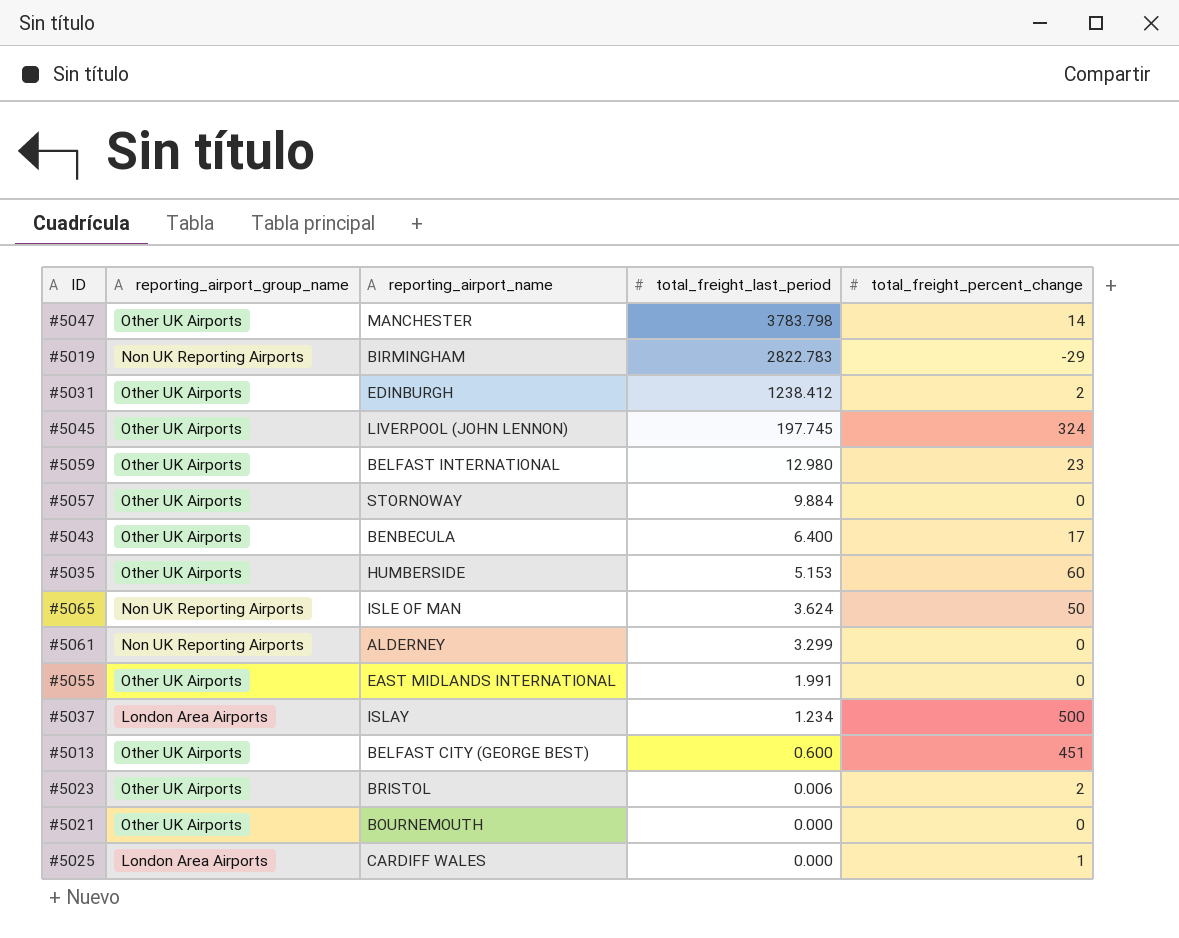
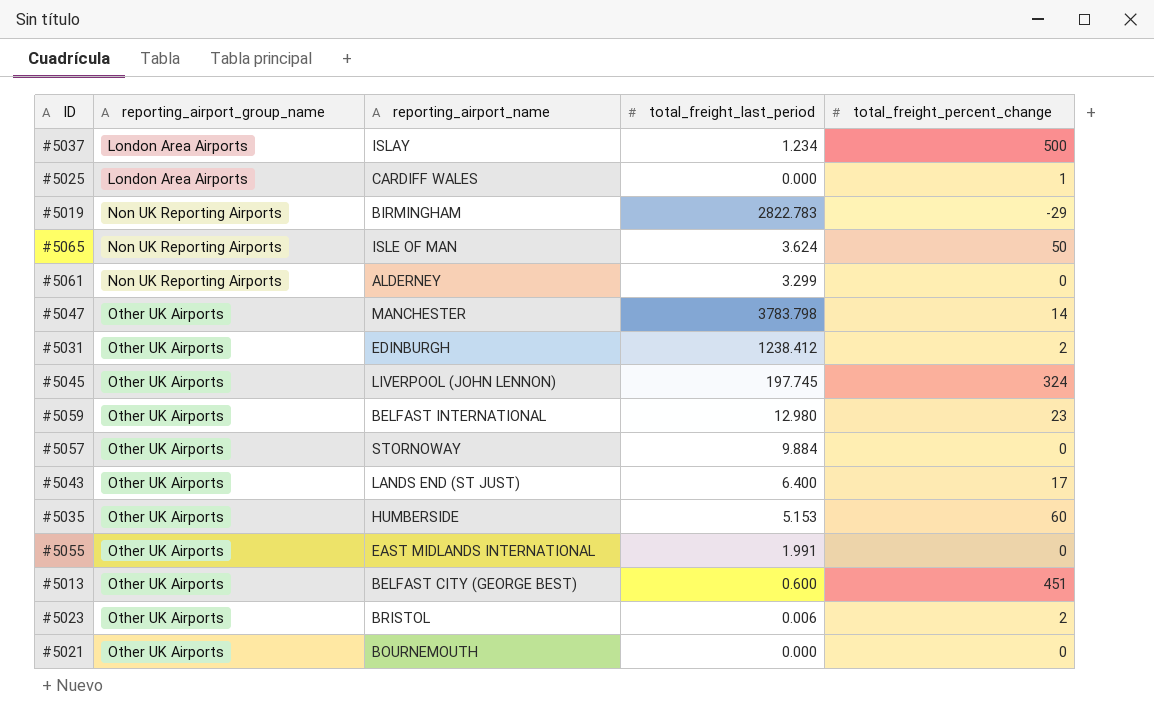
row order: total_freight_last_period descending -> reporting_airport_group_name ascending
#5043 | reporting_airport_name: BENBECULA -> LANDS END (ST JUST)

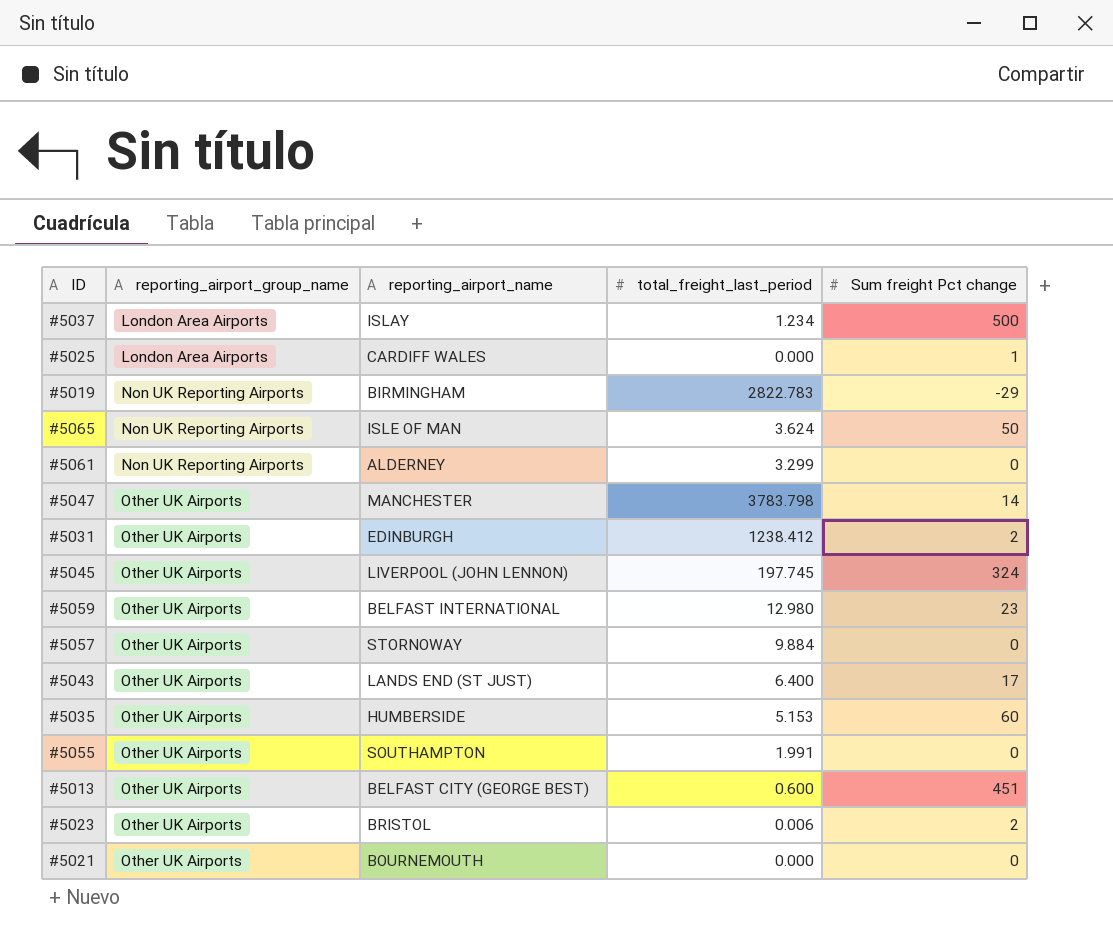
column name: total_freight_percent_change -> Sum freight Pct change
#5055 | reporting_airport_name: EAST MIDLANDS INTERNATIONAL -> SOUTHAMPTON

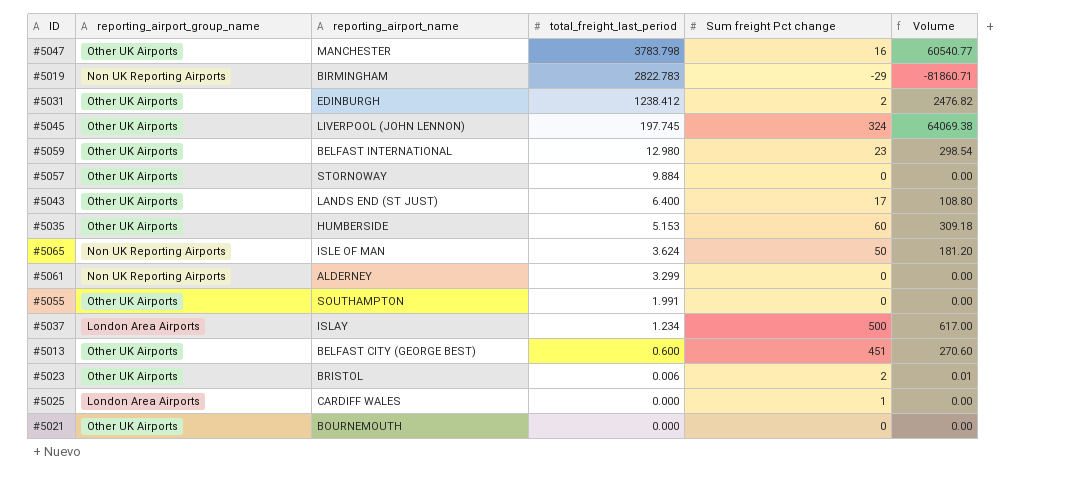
row order: reporting_airport_group_name ascending -> total_freight_last_period descending
column Volume | formula: none -> [total_freight_last_period] * [Sum freight Pct change]
#5047 | Sum freight Pct change: 14 -> 16

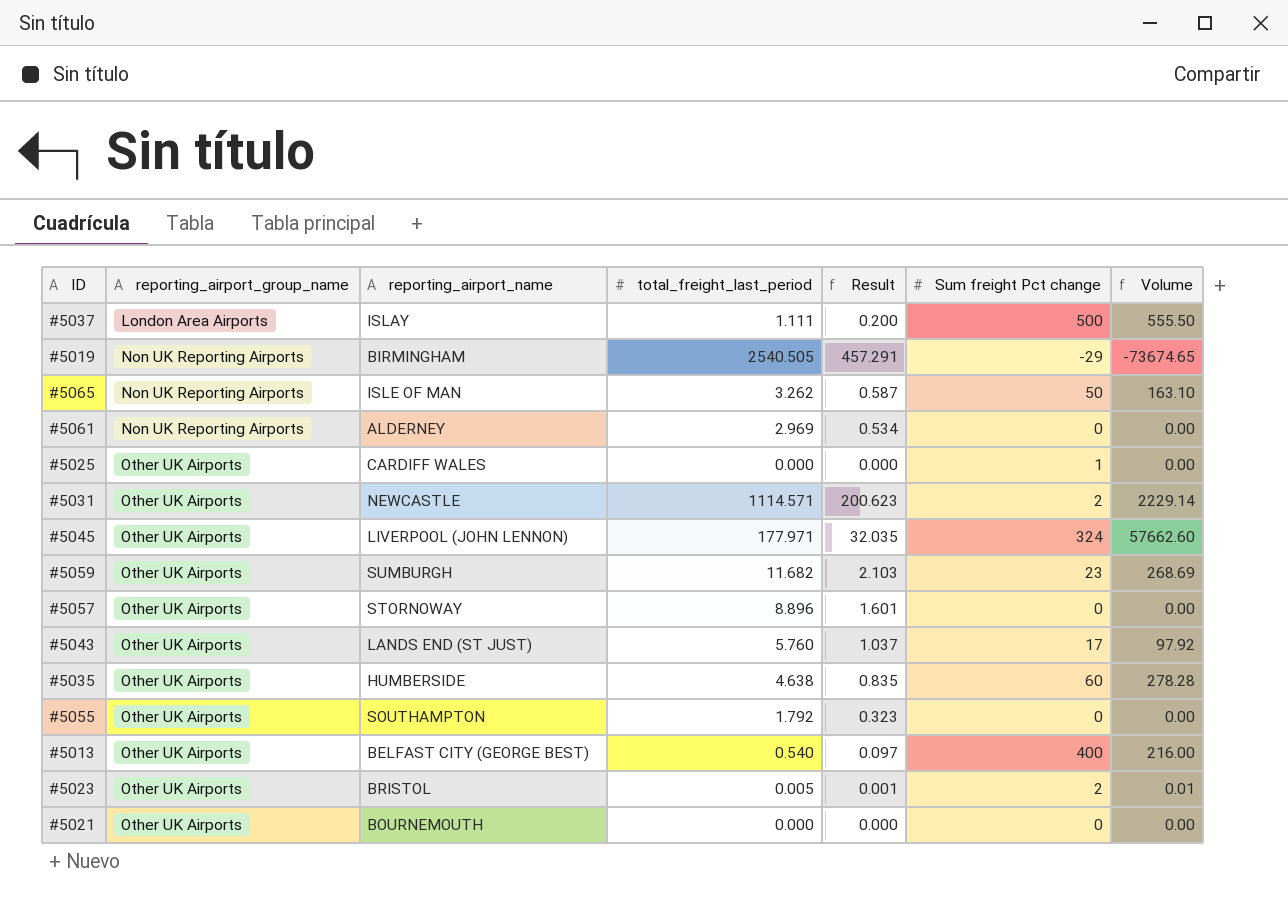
row order: total_freight_last_period descending -> reporting_airport_group_name ascending
column Result | formula: none -> [total_freight_last_period] * 0.18
row #5047: Other UK Airports | MANCHESTER | 3783.798 | 16 | 60540.77 -> none
#5037 | total_freight_last_period: 1.234 -> 1.111
#5037 | Volume: 617.00 -> 555.50
#5019 | total_freight_last_period: 2822.783 -> 2540.505
#5019 | Volume: -81860.71 -> -73674.65
#5065 | total_freight_last_period: 3.624 -> 3.262
#5065 | Volume: 181.20 -> 163.10
#5061 | total_freight_last_period: 3.299 -> 2.969
#5025 | reporting_airport_group_name: London Area Airports -> Other UK Airports
#5031 | reporting_airport_name: EDINBURGH -> NEWCASTLE
#5031 | total_freight_last_period: 1238.412 -> 1114.571
#5031 | Volume: 2476.82 -> 2229.14
#5045 | total_freight_last_period: 197.745 -> 177.971
#5045 | Volume: 64069.38 -> 57662.60
#5059 | reporting_airport_name: BELFAST INTERNATIONAL -> SUMBURGH
#5059 | total_freight_last_period: 12.980 -> 11.682
#5059 | Volume: 298.54 -> 268.69
#5057 | total_freight_last_period: 9.884 -> 8.896
#5043 | total_freight_last_period: 6.400 -> 5.760
#5043 | Volume: 108.80 -> 97.92
#5035 | total_freight_last_period: 5.153 -> 4.638
#5035 | Volume: 309.18 -> 278.28
#5055 | total_freight_last_period: 1.991 -> 1.792
#5013 | total_freight_last_period: 0.600 -> 0.540
#5013 | Sum freight Pct change: 451 -> 400
#5013 | Volume: 270.60 -> 216.00
#5023 | total_freight_last_period: 0.006 -> 0.005

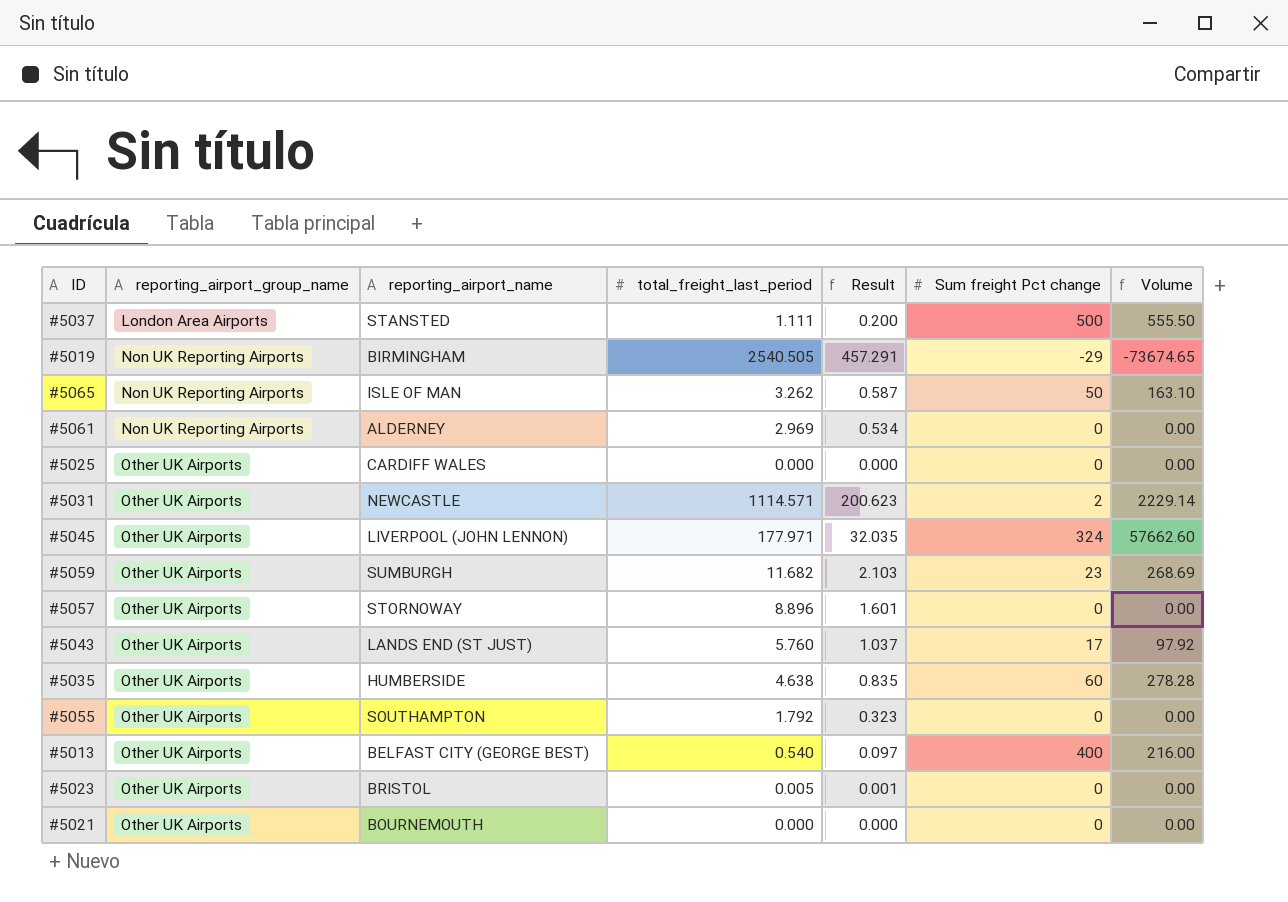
#5037 | reporting_airport_name: ISLAY -> STANSTED
#5025 | Sum freight Pct change: 1 -> 0
#5023 | Sum freight Pct change: 2 -> 0
#5023 | Volume: 0.01 -> 0.00

